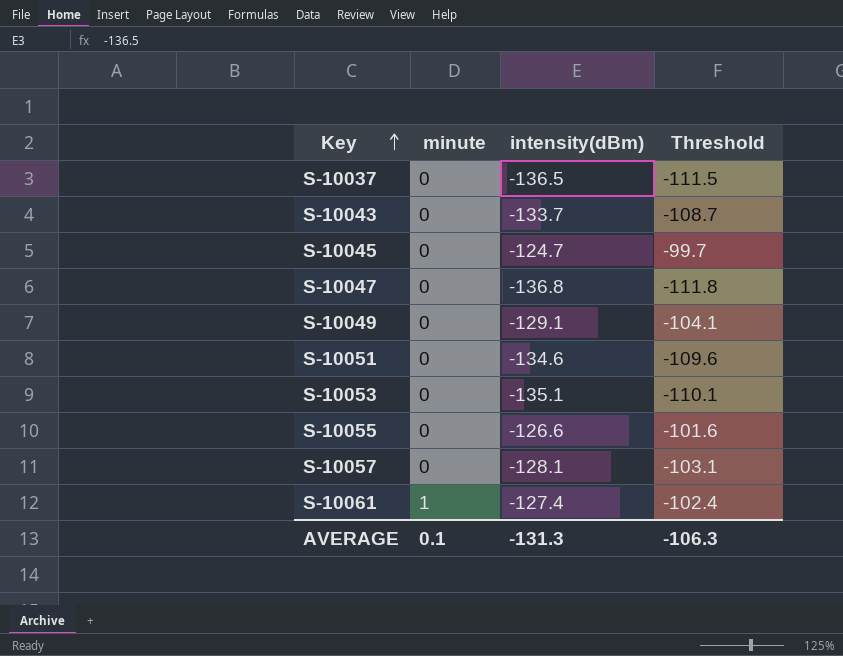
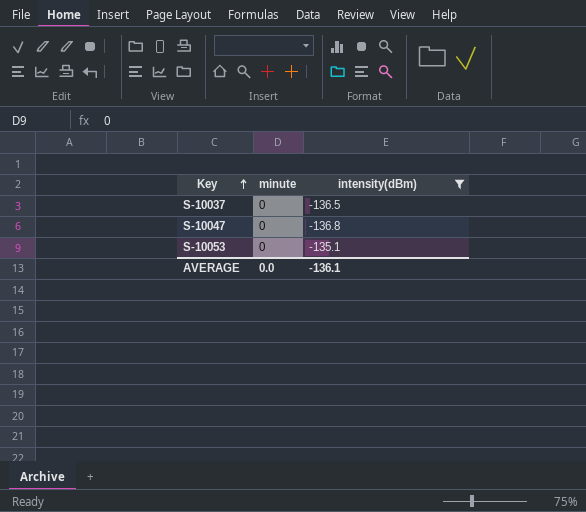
filter: none -> intensity(dBm) <= -135.1
column Threshold | formula: [intensity(dBm)] + 25 -> none
AVERAGE | minute: 0.1 -> 0.0
AVERAGE | intensity(dBm): -131.3 -> -136.1

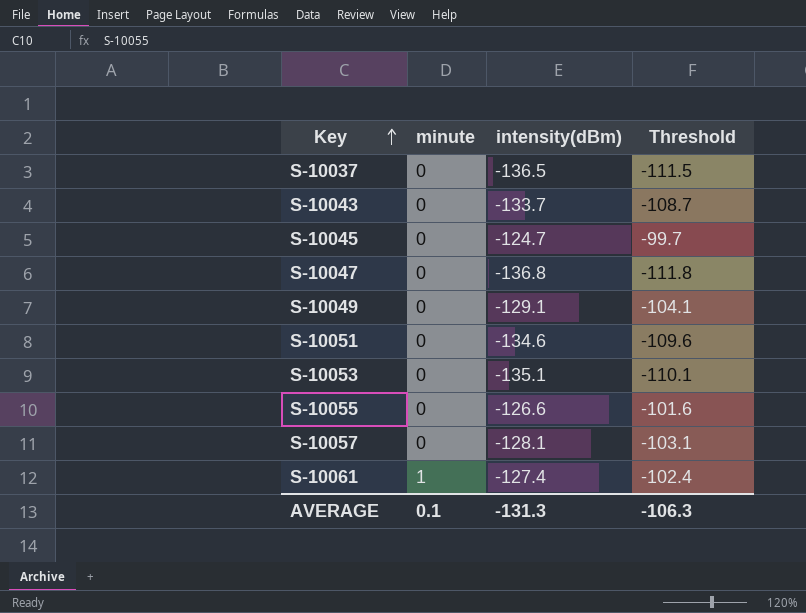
filter: intensity(dBm) <= -135.1 -> none
column Threshold | formula: none -> [intensity(dBm)] + 25
AVERAGE | minute: 0.0 -> 0.1
AVERAGE | intensity(dBm): -136.1 -> -131.3

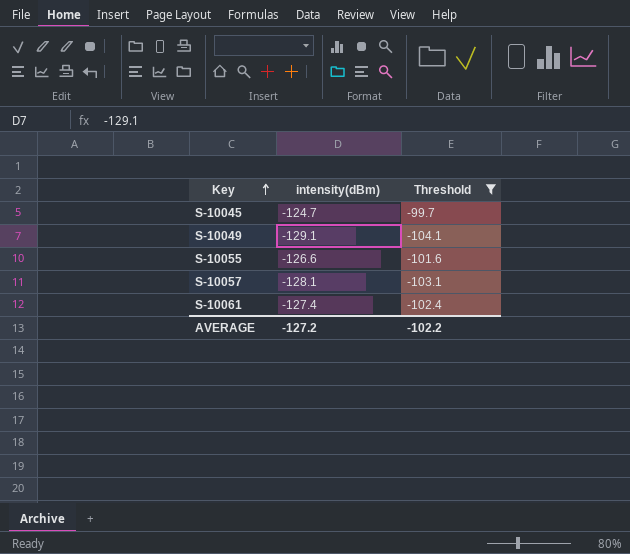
filter: none -> Threshold >= -104.1
column minute | position: 2 -> none
AVERAGE | intensity(dBm): -131.3 -> -127.2
AVERAGE | Threshold: -106.3 -> -102.2

